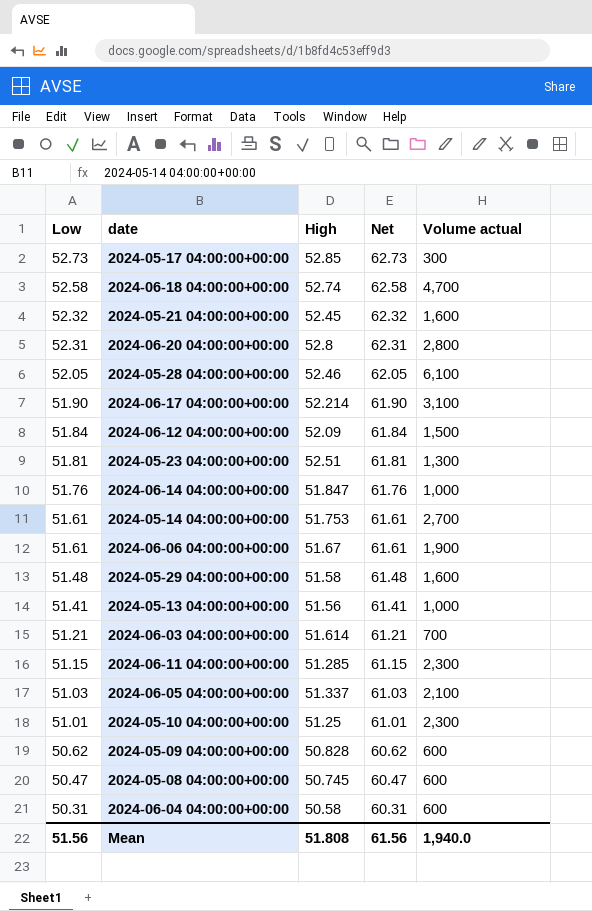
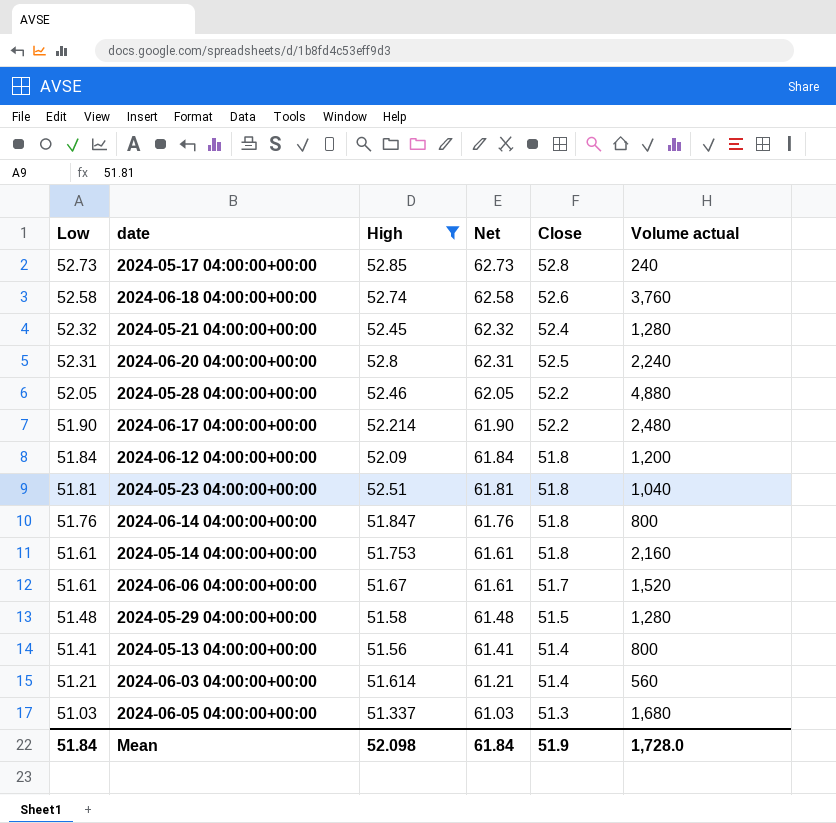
filter: none -> High >= 51.337
column Close | position: none -> 5
2024-05-17 04:00:00+00:00 | Volume actual: 300 -> 240
2024-06-18 04:00:00+00:00 | Volume actual: 4,700 -> 3,760
2024-05-21 04:00:00+00:00 | Volume actual: 1,600 -> 1,280
2024-06-20 04:00:00+00:00 | Volume actual: 2,800 -> 2,240
2024-05-28 04:00:00+00:00 | Volume actual: 6,100 -> 4,880
2024-06-17 04:00:00+00:00 | Volume actual: 3,100 -> 2,480
2024-06-12 04:00:00+00:00 | Volume actual: 1,500 -> 1,200
2024-05-23 04:00:00+00:00 | Volume actual: 1,300 -> 1,040
2024-06-14 04:00:00+00:00 | Volume actual: 1,000 -> 800
2024-05-14 04:00:00+00:00 | Volume actual: 2,700 -> 2,160
2024-06-06 04:00:00+00:00 | Volume actual: 1,900 -> 1,520
2024-05-29 04:00:00+00:00 | Volume actual: 1,600 -> 1,280
2024-05-13 04:00:00+00:00 | Volume actual: 1,000 -> 800
2024-06-03 04:00:00+00:00 | Volume actual: 700 -> 560
2024-06-05 04:00:00+00:00 | Volume actual: 2,100 -> 1,680
Mean | Low: 51.56 -> 51.84
Mean | High: 51.808 -> 52.098
Mean | Net: 61.56 -> 61.84
Mean | Volume actual: 1,940.0 -> 1,728.0

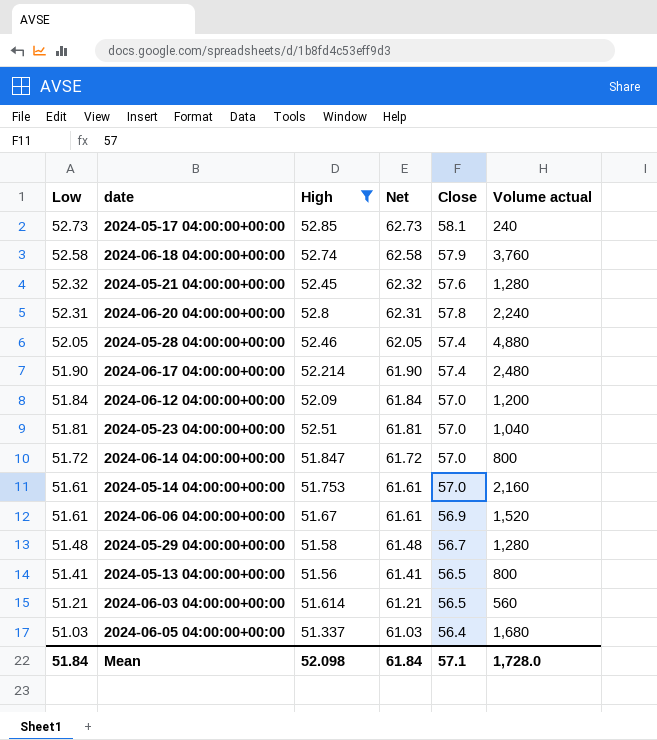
2024-05-17 04:00:00+00:00 | Close: 52.8 -> 58.1
2024-06-18 04:00:00+00:00 | Close: 52.6 -> 57.9
2024-05-21 04:00:00+00:00 | Close: 52.4 -> 57.6
2024-06-20 04:00:00+00:00 | Close: 52.5 -> 57.8
2024-05-28 04:00:00+00:00 | Close: 52.2 -> 57.4
2024-06-17 04:00:00+00:00 | Close: 52.2 -> 57.4
2024-06-12 04:00:00+00:00 | Close: 51.8 -> 57.0
2024-05-23 04:00:00+00:00 | Close: 51.8 -> 57.0
2024-06-14 04:00:00+00:00 | Low: 51.76 -> 51.72
2024-06-14 04:00:00+00:00 | Net: 61.76 -> 61.72
2024-06-14 04:00:00+00:00 | Close: 51.8 -> 57.0
2024-05-14 04:00:00+00:00 | Close: 51.8 -> 57.0
2024-06-06 04:00:00+00:00 | Close: 51.7 -> 56.9
2024-05-29 04:00:00+00:00 | Close: 51.5 -> 56.7
2024-05-13 04:00:00+00:00 | Close: 51.4 -> 56.5
2024-06-03 04:00:00+00:00 | Close: 51.4 -> 56.5
2024-06-05 04:00:00+00:00 | Close: 51.3 -> 56.4
Mean | Close: 51.9 -> 57.1

